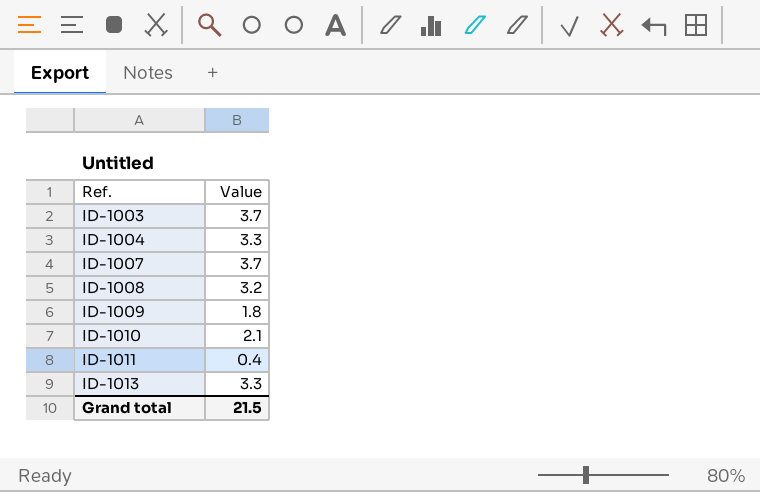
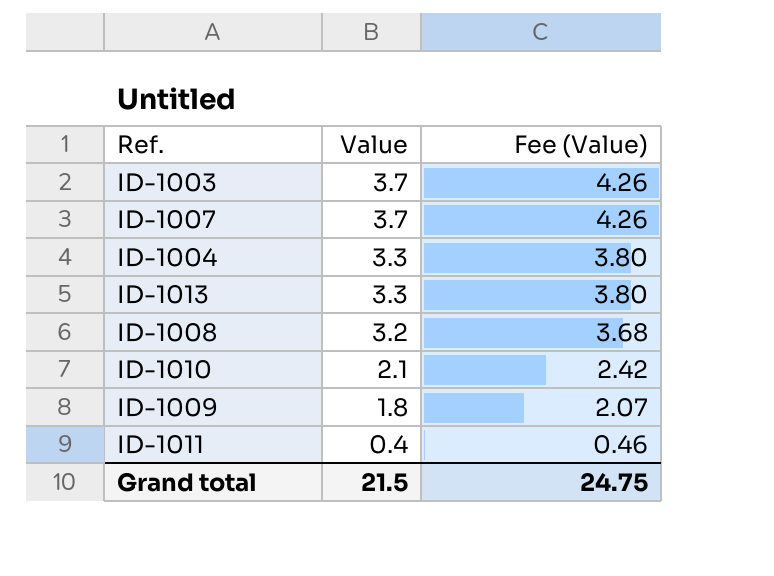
row order: Ref. ascending -> Value descending
column Fee (Value) | formula: none -> [Value] * 1.15

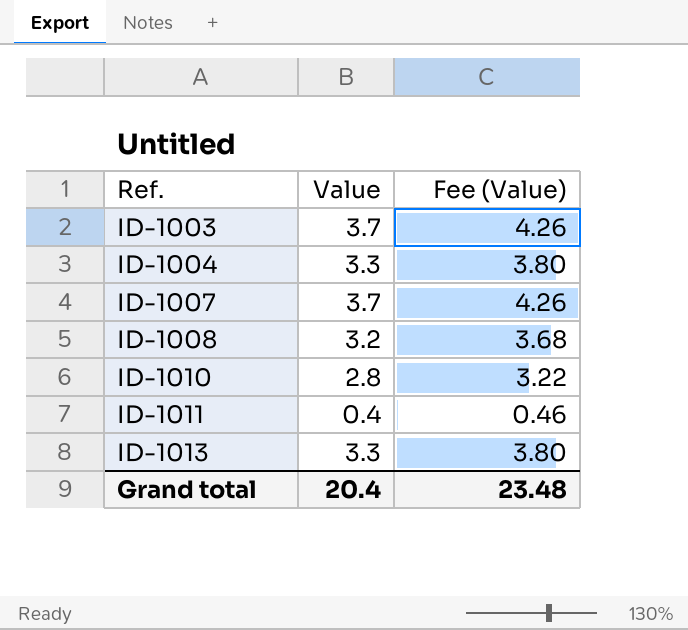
row order: Value descending -> Ref. ascending
row ID-1009: 1.8 | 2.07 -> none
ID-1010 | Value: 2.1 -> 2.8
ID-1010 | Fee (Value): 2.42 -> 3.22
Grand total | Value: 21.5 -> 20.4
Grand total | Fee (Value): 24.75 -> 23.48

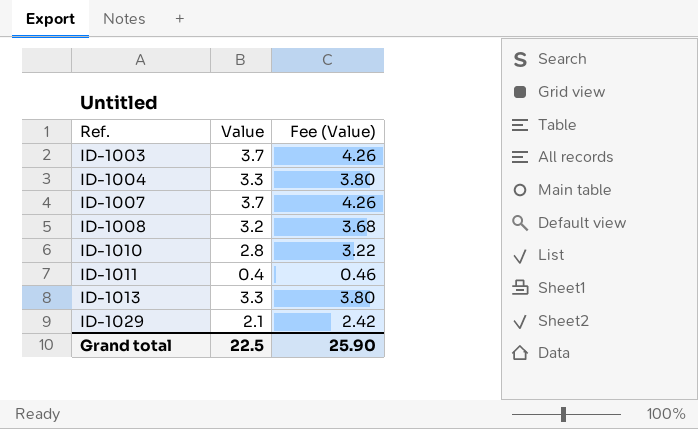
row ID-1029: none -> 2.1 | 2.42
Grand total | Value: 20.4 -> 22.5
Grand total | Fee (Value): 23.48 -> 25.90

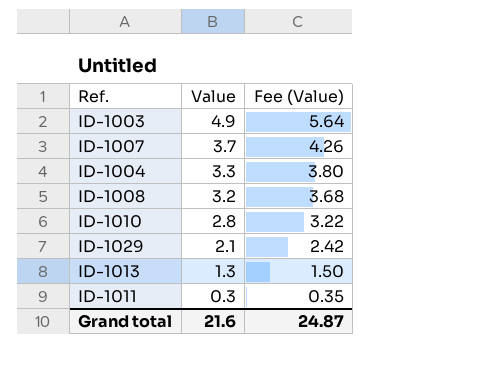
row order: Ref. ascending -> Value descending
ID-1003 | Value: 3.7 -> 4.9
ID-1003 | Fee (Value): 4.26 -> 5.64
ID-1013 | Value: 3.3 -> 1.3
ID-1013 | Fee (Value): 3.80 -> 1.50
ID-1011 | Value: 0.4 -> 0.3
ID-1011 | Fee (Value): 0.46 -> 0.35
Grand total | Value: 22.5 -> 21.6
Grand total | Fee (Value): 25.90 -> 24.87

